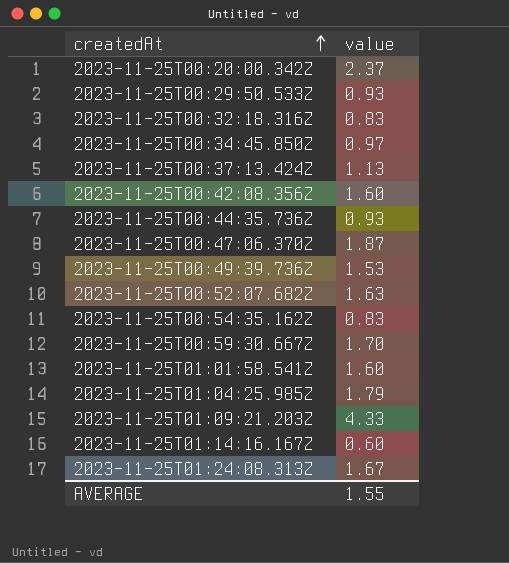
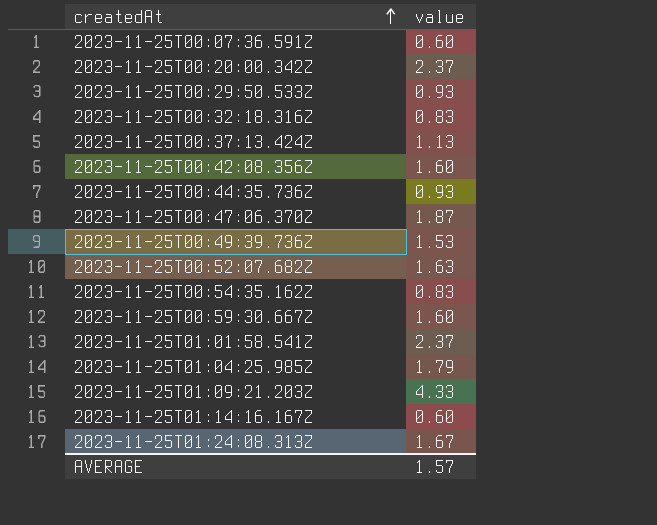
row 2023-11-25T00:34:45.850Z: 0.97 -> none
row 2023-11-25T00:07:36.591Z: none -> 0.60
2023-11-25T00:59:30.667Z | value: 1.70 -> 1.60
2023-11-25T01:01:58.541Z | value: 1.60 -> 2.37
AVERAGE | value: 1.55 -> 1.57

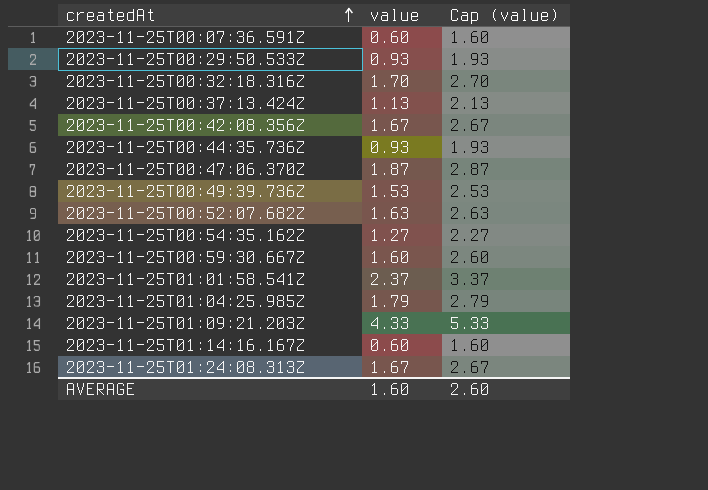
column Cap (value) | formula: none -> [value] + 1
row 2023-11-25T00:20:00.342Z: 2.37 -> none
2023-11-25T00:32:18.316Z | value: 0.83 -> 1.70
2023-11-25T00:42:08.356Z | value: 1.60 -> 1.67
2023-11-25T00:54:35.162Z | value: 0.83 -> 1.27
AVERAGE | value: 1.57 -> 1.60

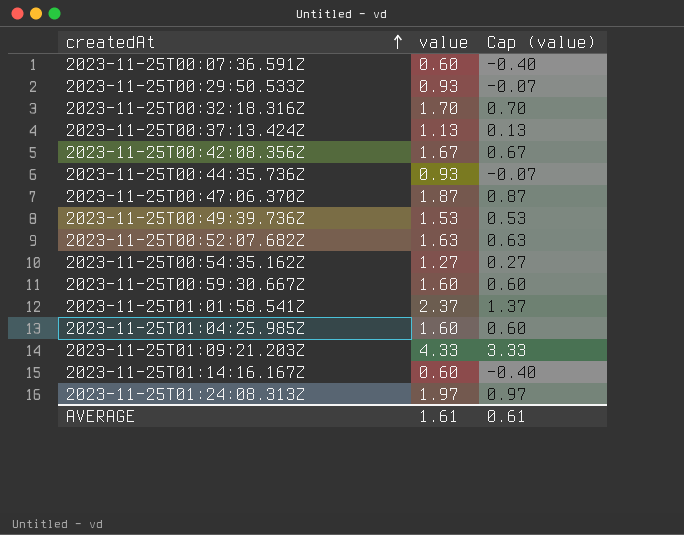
column Cap (value) | formula: [value] + 1 -> [value] - 1
2023-11-25T01:04:25.985Z | value: 1.79 -> 1.60
2023-11-25T01:24:08.313Z | value: 1.67 -> 1.97
AVERAGE | value: 1.60 -> 1.61
AVERAGE | Cap (value): 2.60 -> 0.61

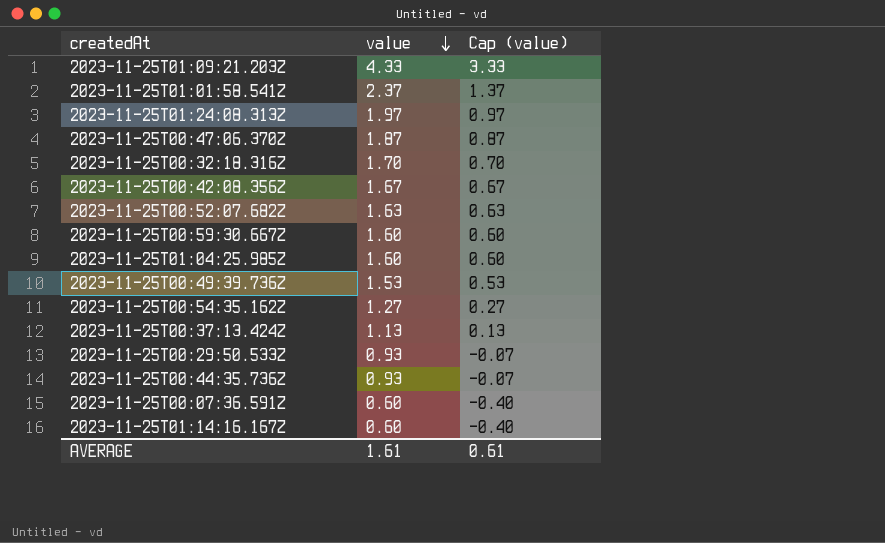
row order: createdAt ascending -> value descending

